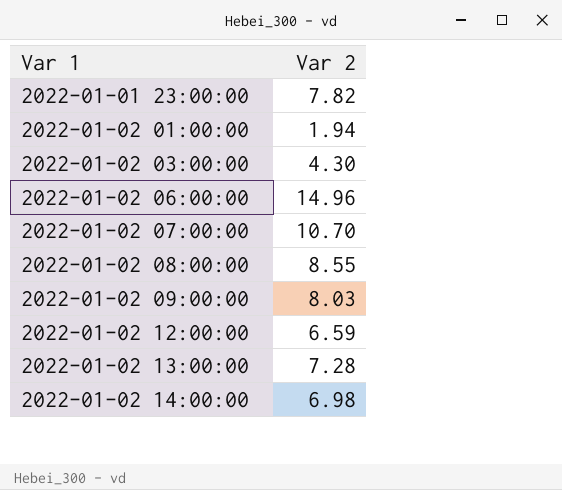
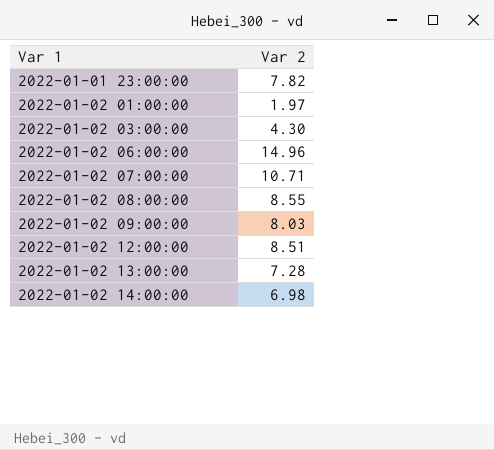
2022-01-02 01:00:00 | Var 2: 1.94 -> 1.97
2022-01-02 07:00:00 | Var 2: 10.70 -> 10.71
2022-01-02 12:00:00 | Var 2: 6.59 -> 8.51

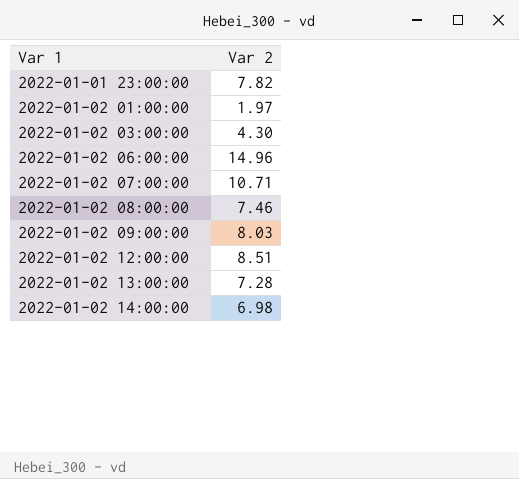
2022-01-02 08:00:00 | Var 2: 8.55 -> 7.46

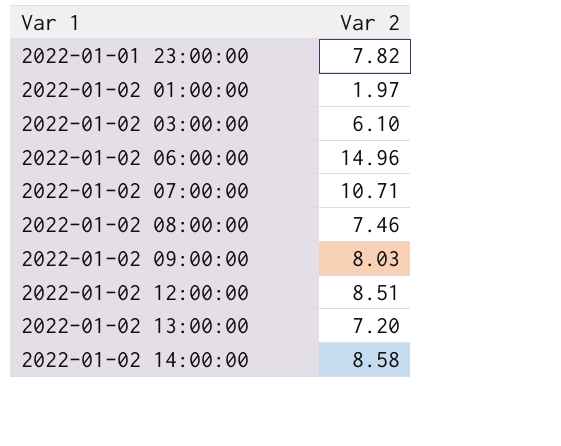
2022-01-02 03:00:00 | Var 2: 4.30 -> 6.10
2022-01-02 13:00:00 | Var 2: 7.28 -> 7.20
2022-01-02 14:00:00 | Var 2: 6.98 -> 8.58

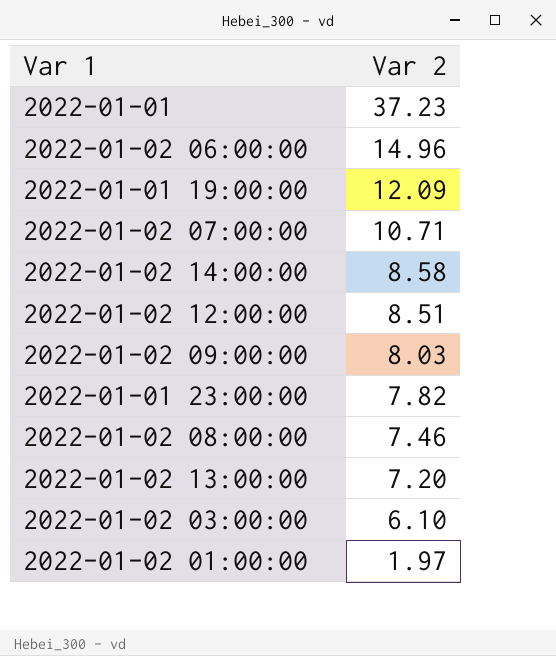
row order: Var 1 ascending -> Var 2 descending
row 2022-01-01: none -> 37.23
row 2022-01-01 19:00:00: none -> 12.09

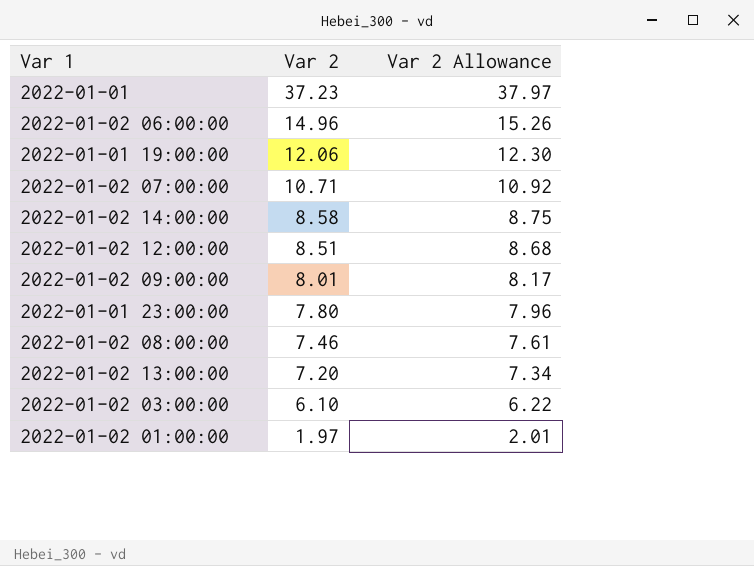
column Var 2 Allowance | formula: none -> [Var 2] * 1.02
2022-01-01 19:00:00 | Var 2: 12.09 -> 12.06
2022-01-02 09:00:00 | Var 2: 8.03 -> 8.01
2022-01-01 23:00:00 | Var 2: 7.82 -> 7.80

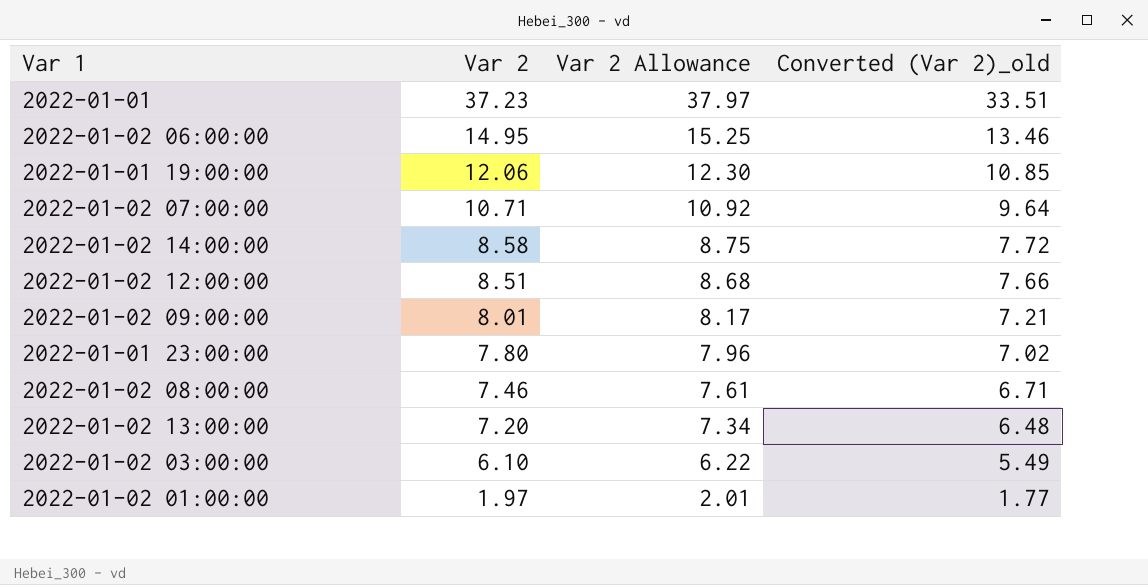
column Converted (Var 2)_old | formula: none -> [Var 2] * 0.9
2022-01-02 06:00:00 | Var 2: 14.96 -> 14.95
2022-01-02 06:00:00 | Var 2 Allowance: 15.26 -> 15.25

